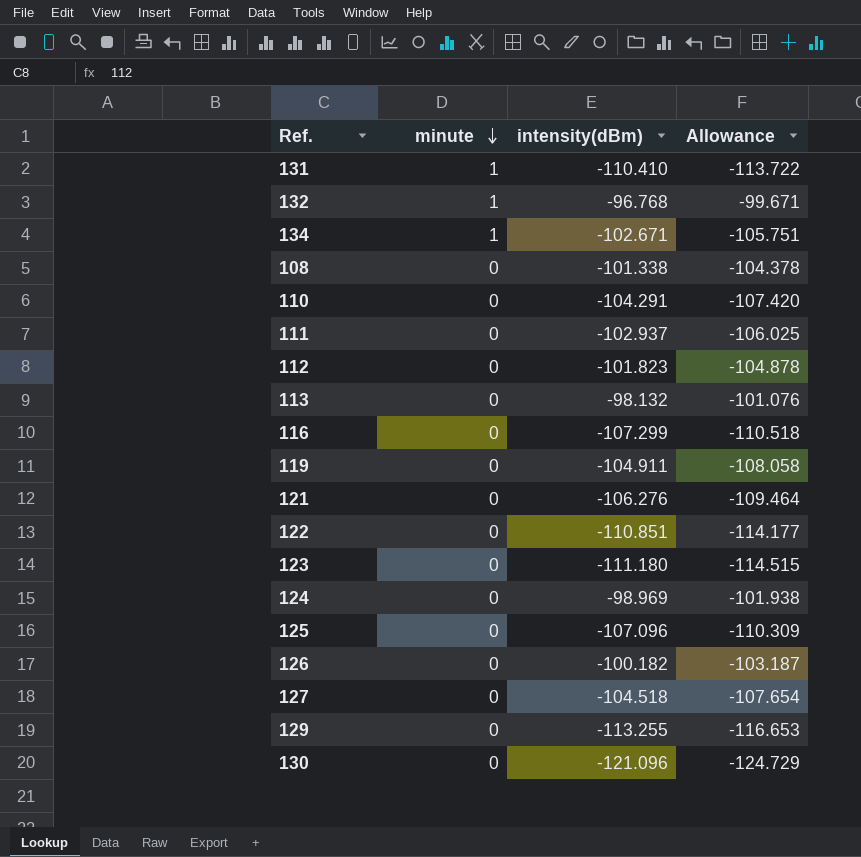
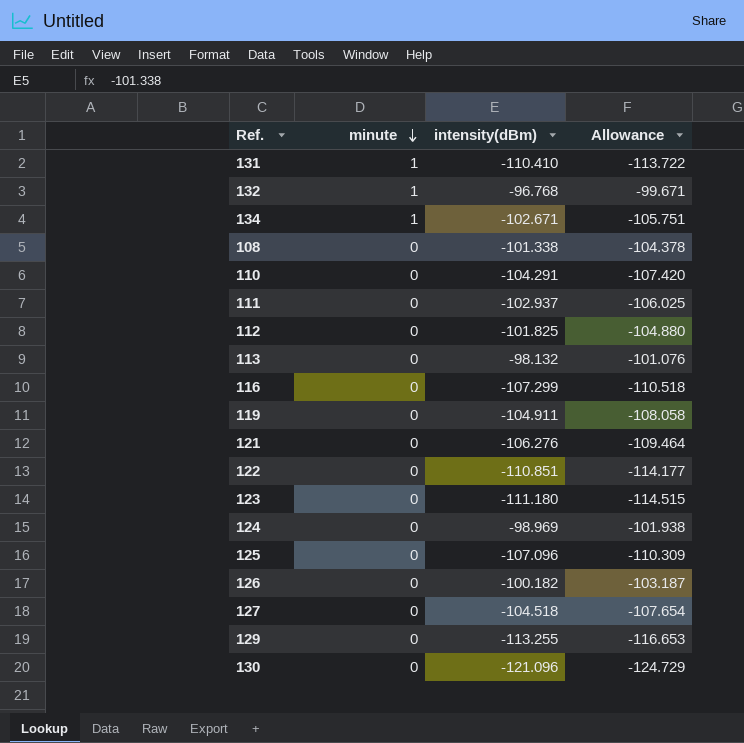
112 | intensity(dBm): -101.823 -> -101.825
112 | Allowance: -104.878 -> -104.880

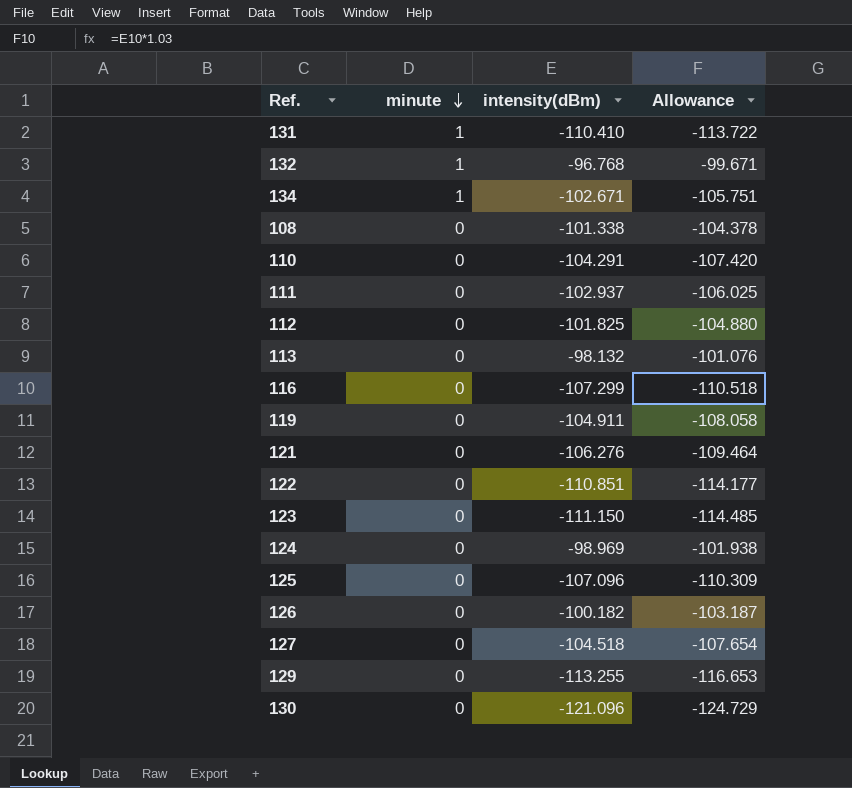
123 | intensity(dBm): -111.180 -> -111.150
123 | Allowance: -114.515 -> -114.485

